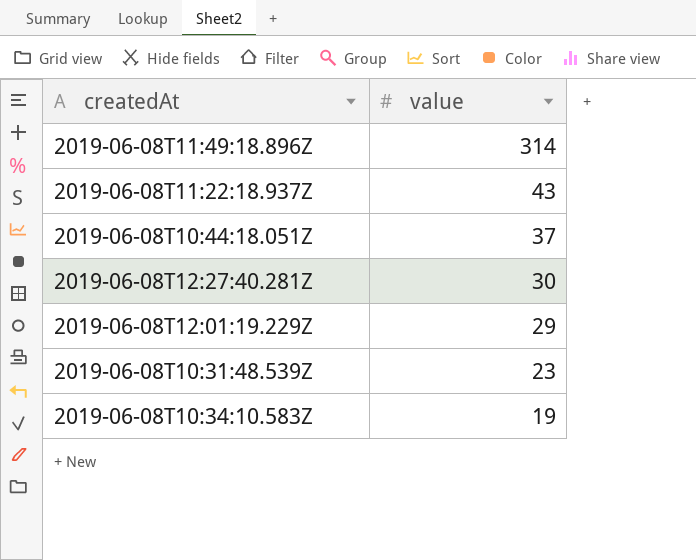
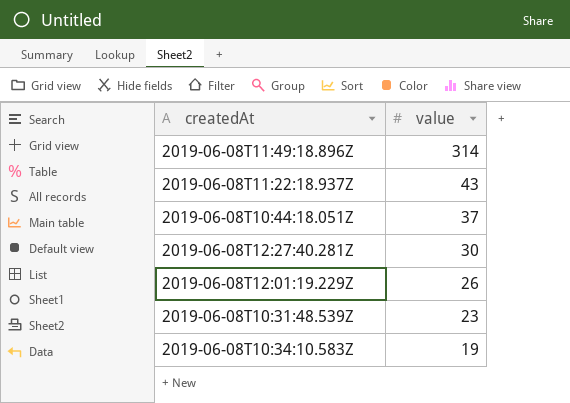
2019-06-08T12:01:19.229Z | value: 29 -> 26

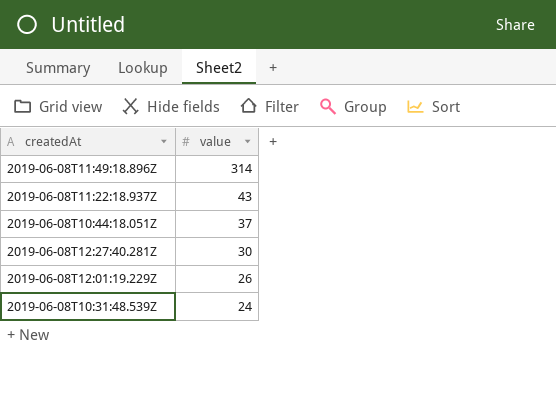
row 2019-06-08T10:34:10.583Z: 19 -> none
2019-06-08T10:31:48.539Z | value: 23 -> 24

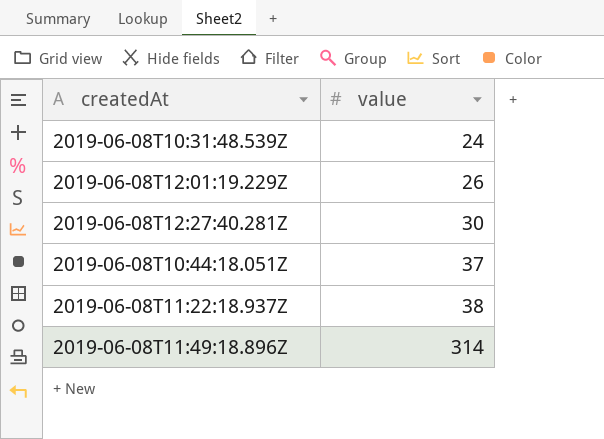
row order: value descending -> value ascending
2019-06-08T11:22:18.937Z | value: 43 -> 38

